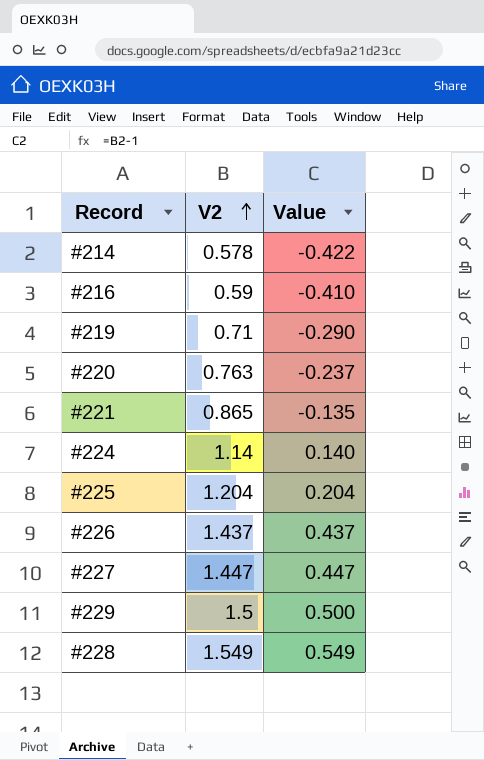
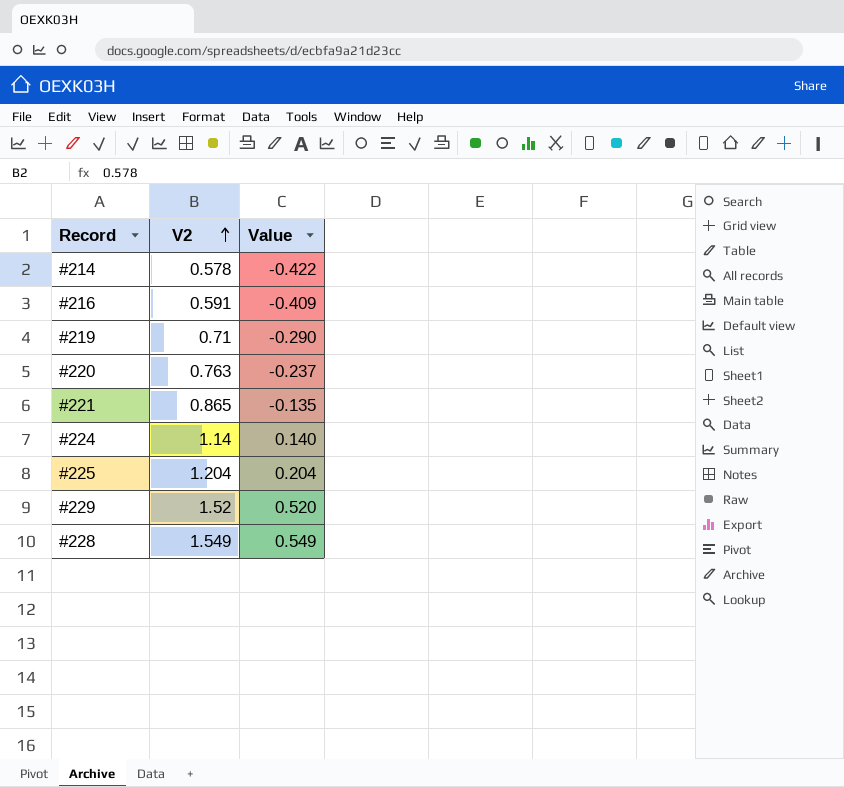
row #226: 1.437 | 0.437 -> none
row #227: 1.447 | 0.447 -> none
#216 | V2: 0.59 -> 0.591
#216 | Value: -0.410 -> -0.409
#229 | V2: 1.5 -> 1.52
#229 | Value: 0.500 -> 0.520

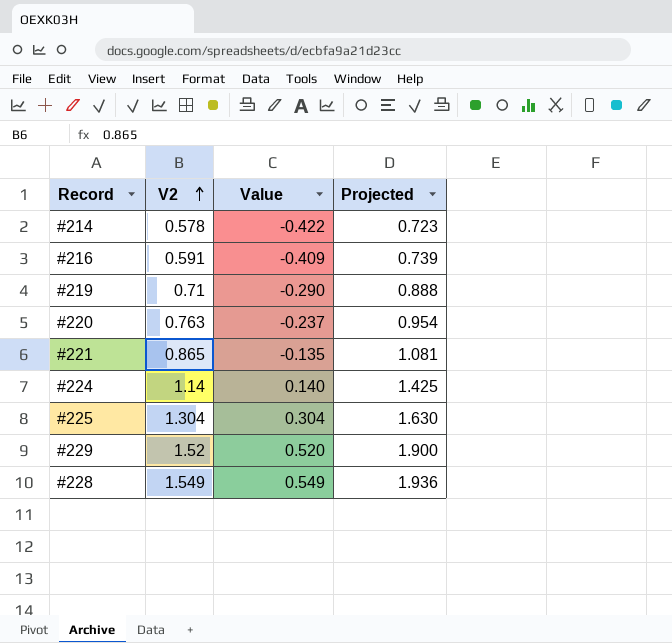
column Projected | formula: none -> [V2] * 1.25
#225 | V2: 1.204 -> 1.304
#225 | Value: 0.204 -> 0.304

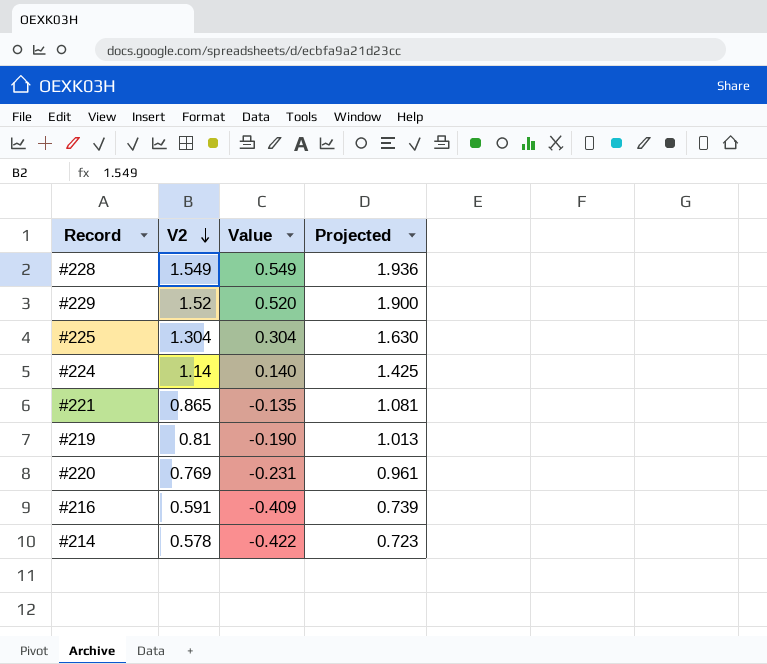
row order: V2 ascending -> V2 descending
#219 | V2: 0.71 -> 0.81
#219 | Value: -0.290 -> -0.190
#219 | Projected: 0.888 -> 1.013
#220 | V2: 0.763 -> 0.769
#220 | Value: -0.237 -> -0.231
#220 | Projected: 0.954 -> 0.961

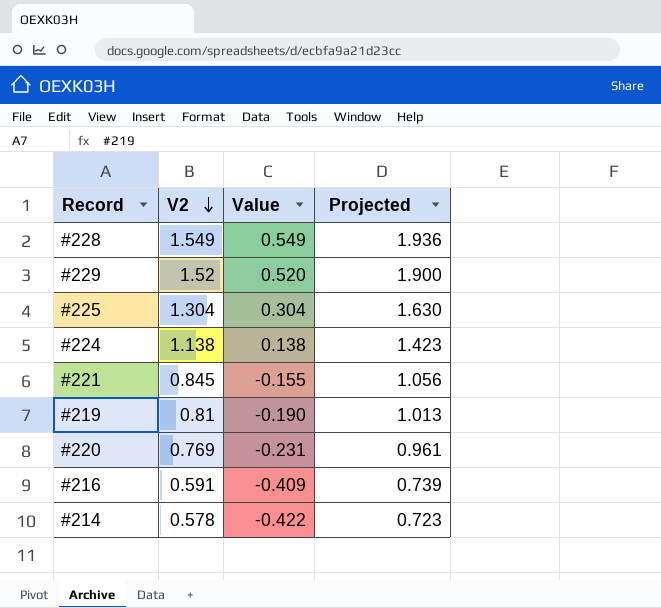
#224 | V2: 1.14 -> 1.138
#224 | Value: 0.140 -> 0.138
#224 | Projected: 1.425 -> 1.423
#221 | V2: 0.865 -> 0.845
#221 | Value: -0.135 -> -0.155
#221 | Projected: 1.081 -> 1.056

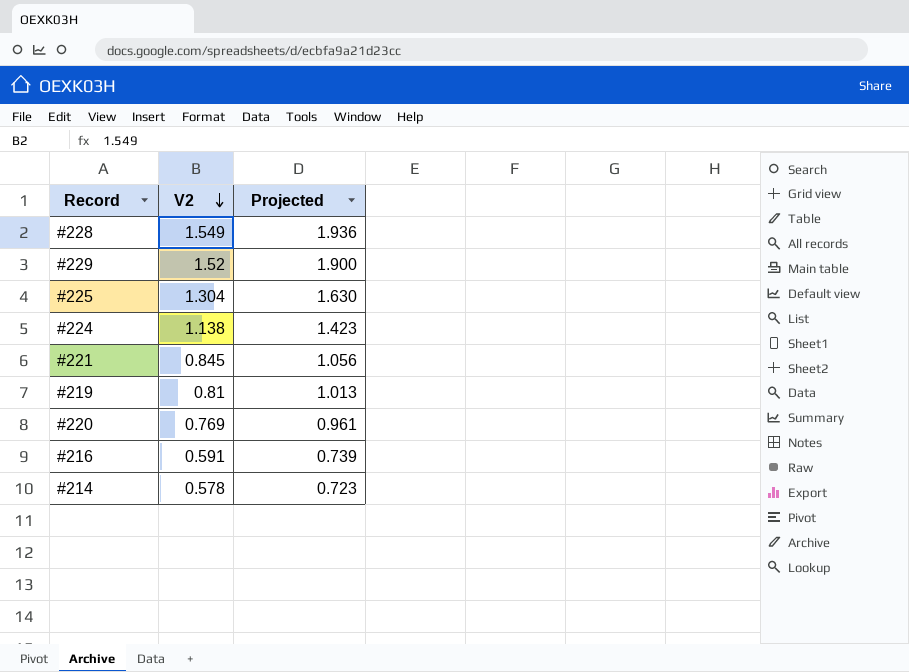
column Value | formula: [V2] - 1 -> none

